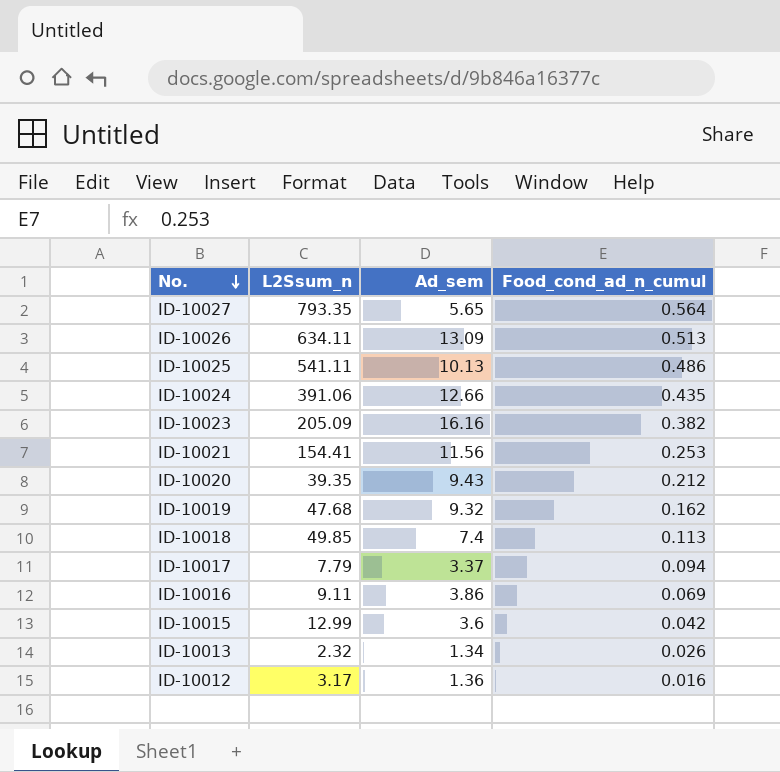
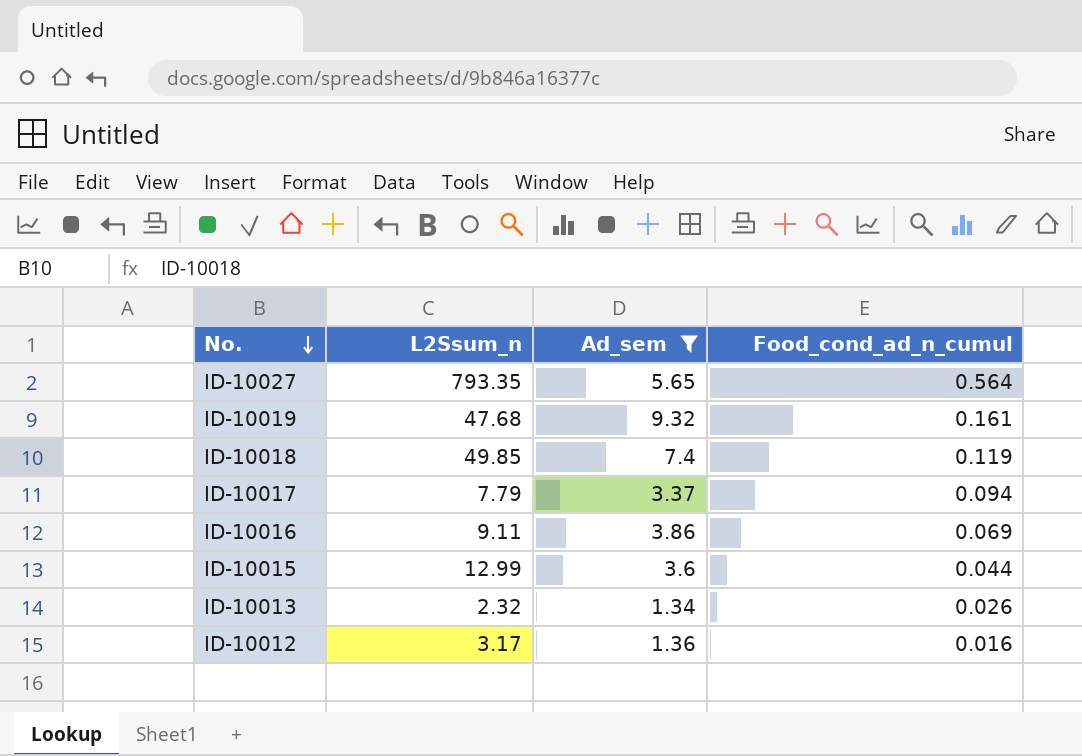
filter: none -> Ad_sem <= 9.32
ID-10019 | Food_cond_ad_n_cumul: 0.162 -> 0.161
ID-10018 | Food_cond_ad_n_cumul: 0.113 -> 0.119
ID-10015 | Food_cond_ad_n_cumul: 0.042 -> 0.044

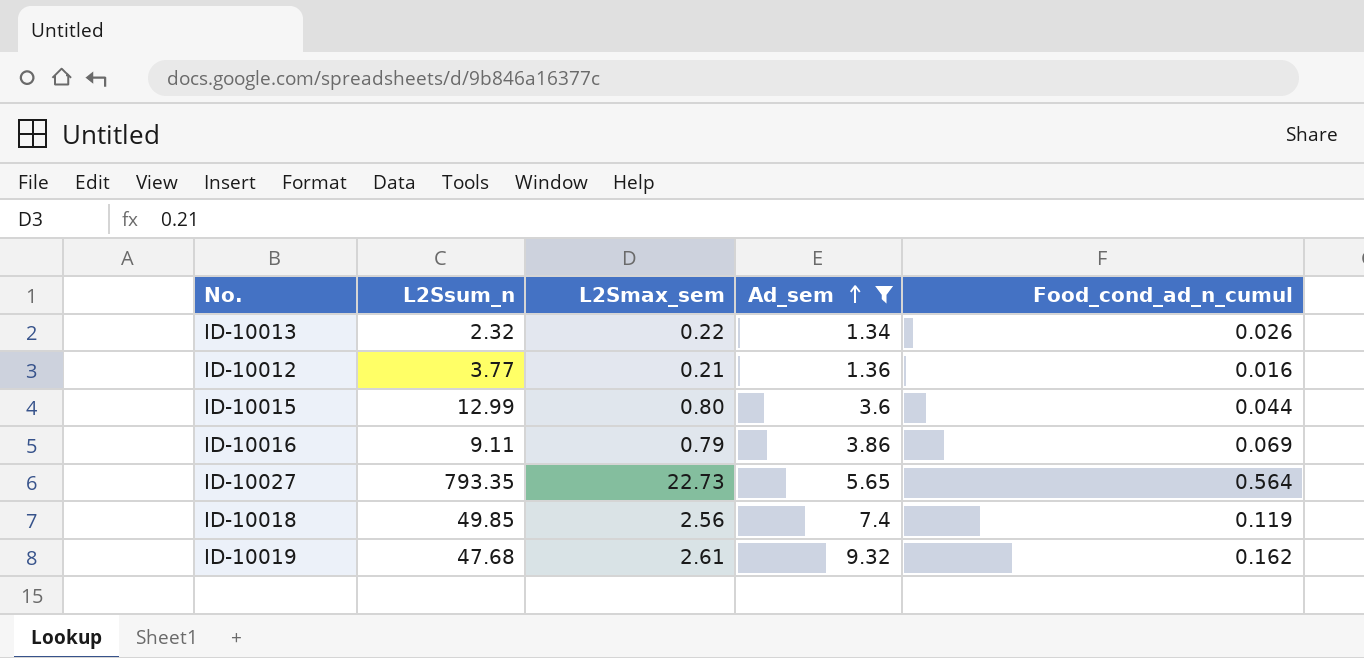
row order: No. descending -> Ad_sem ascending
column L2Smax_sem | position: none -> 3
row ID-10017: 7.79 | 3.37 | 0.094 -> none
ID-10012 | L2Ssum_n: 3.17 -> 3.77
ID-10019 | Food_cond_ad_n_cumul: 0.161 -> 0.162

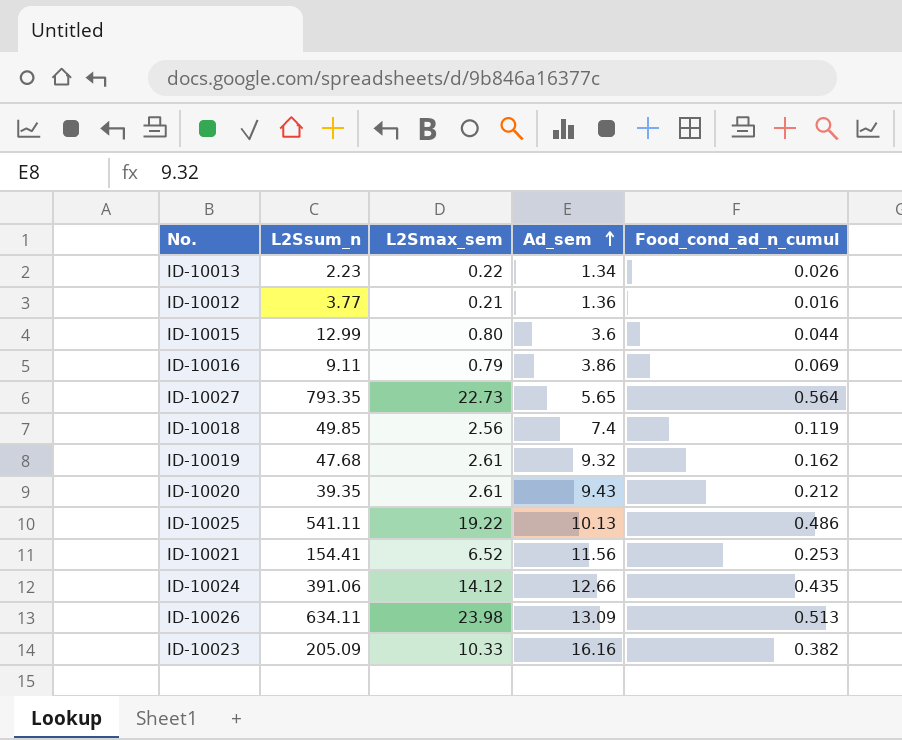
filter: Ad_sem <= 9.32 -> none
ID-10013 | L2Ssum_n: 2.32 -> 2.23

